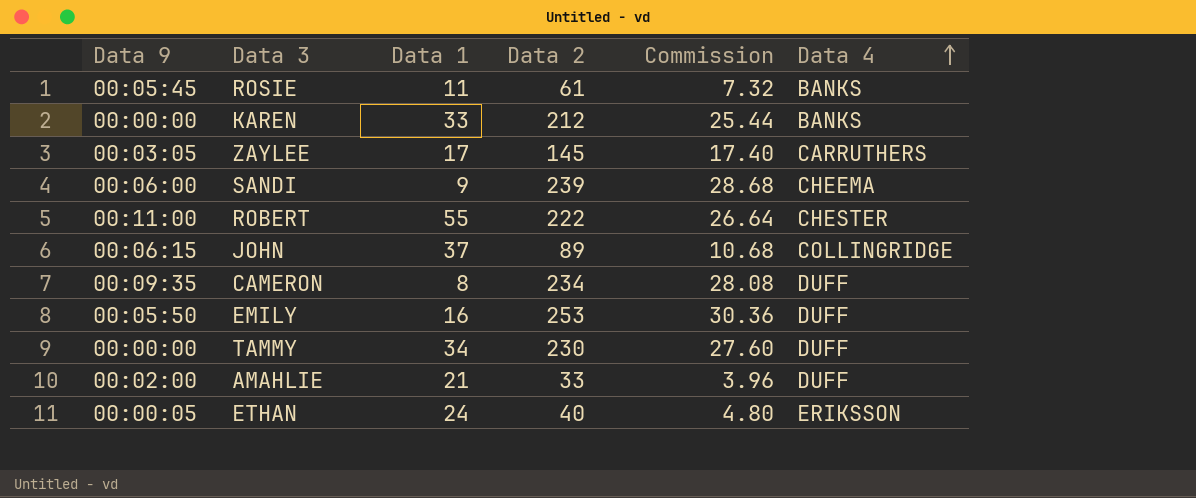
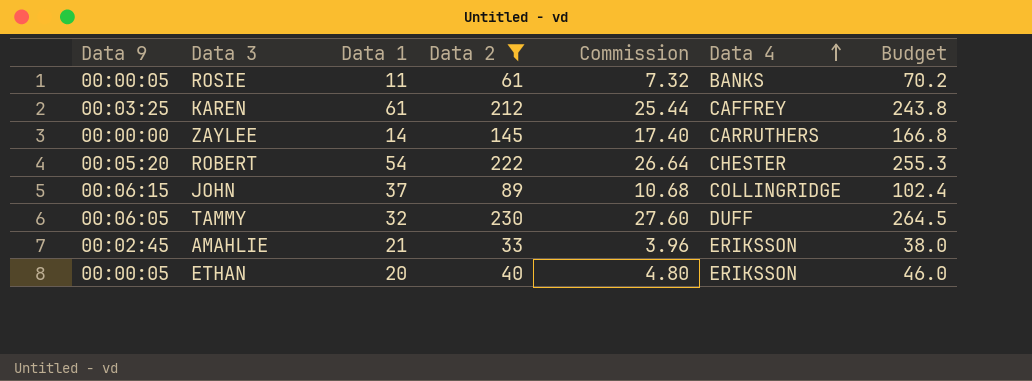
filter: none -> Data 2 <= 230
column Budget | formula: none -> [Data 2] * 1.15
ROSIE | Data 9: 00:05:45 -> 00:00:05
KAREN | Data 9: 00:00:00 -> 00:03:25
KAREN | Data 1: 33 -> 61
KAREN | Data 4: BANKS -> CAFFREY
ZAYLEE | Data 9: 00:03:05 -> 00:00:00
ZAYLEE | Data 1: 17 -> 14
ROBERT | Data 9: 00:11:00 -> 00:05:20
ROBERT | Data 1: 55 -> 54
TAMMY | Data 9: 00:00:00 -> 00:06:05
TAMMY | Data 1: 34 -> 32
AMAHLIE | Data 9: 00:02:00 -> 00:02:45
AMAHLIE | Data 4: DUFF -> ERIKSSON
ETHAN | Data 1: 24 -> 20

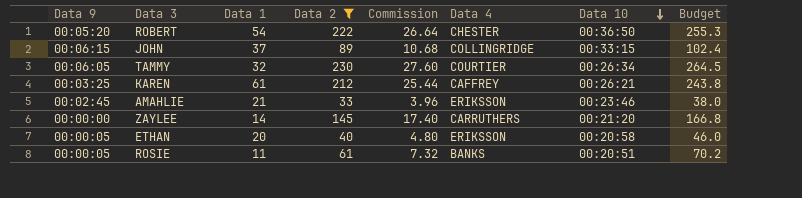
row order: Data 4 ascending -> Data 10 descending
column Data 10 | position: none -> 7
TAMMY | Data 4: DUFF -> COURTIER

